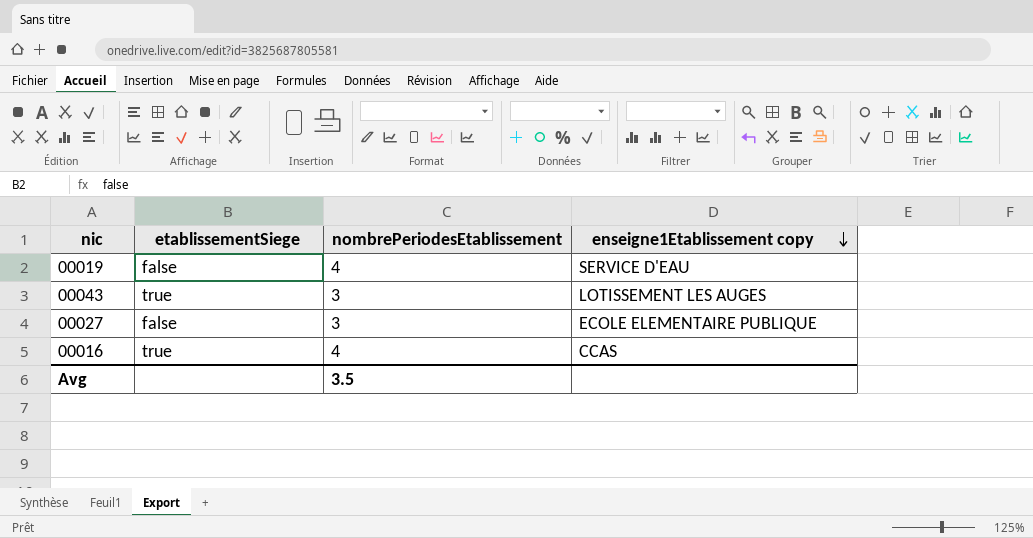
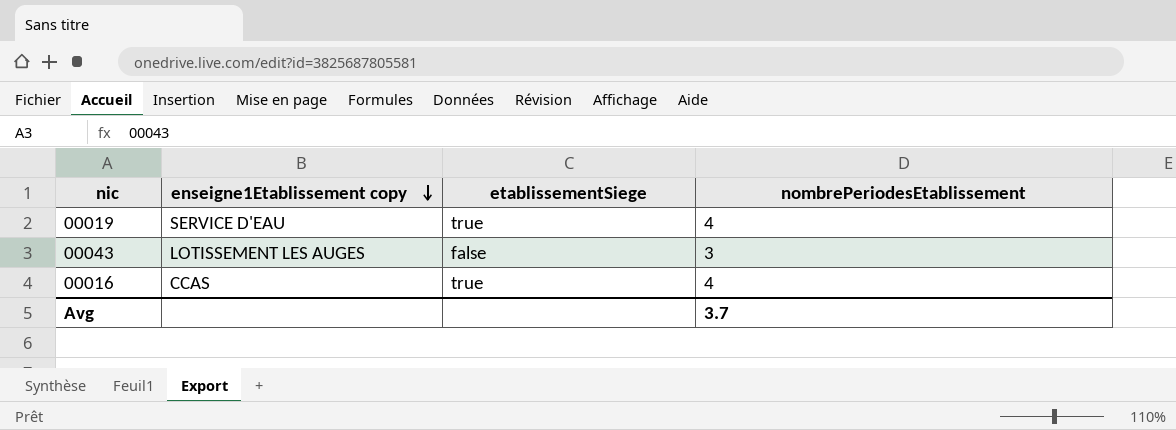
column enseigne1Etablissement copy | position: 4 -> 2
row 00027: false | 3 | ECOLE ELEMENTAIRE PUBLIQUE -> none
00019 | etablissementSiege: false -> true
00043 | etablissementSiege: true -> false
Avg | nombrePeriodesEtablissement: 3.5 -> 3.7

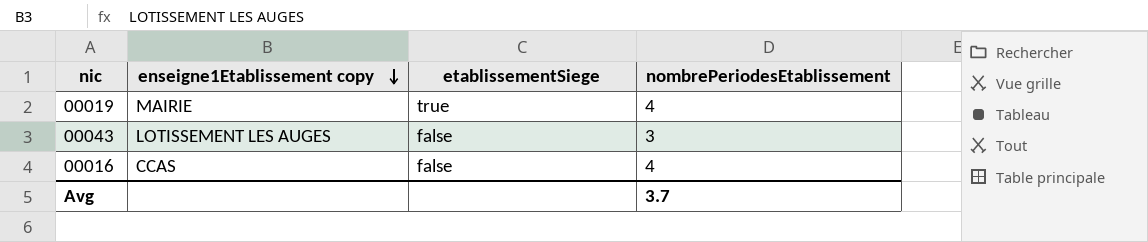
00019 | enseigne1Etablissement copy: SERVICE D'EAU -> MAIRIE
00016 | etablissementSiege: true -> false

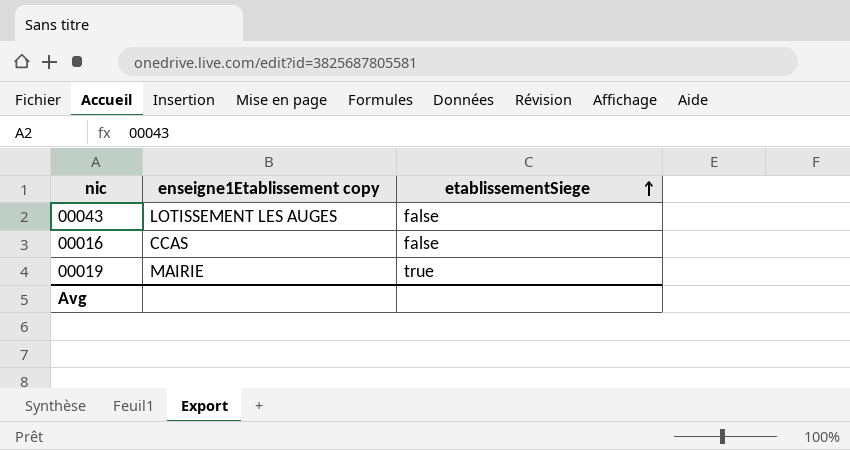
row order: enseigne1Etablissement copy descending -> etablissementSiege ascending
column nombrePeriodesEtablissement | position: 4 -> none

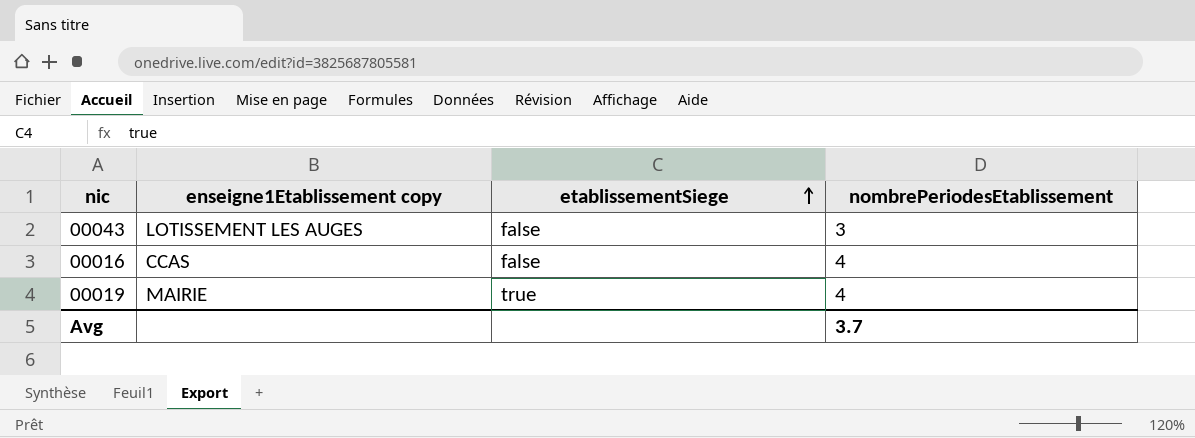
column nombrePeriodesEtablissement | position: none -> 4

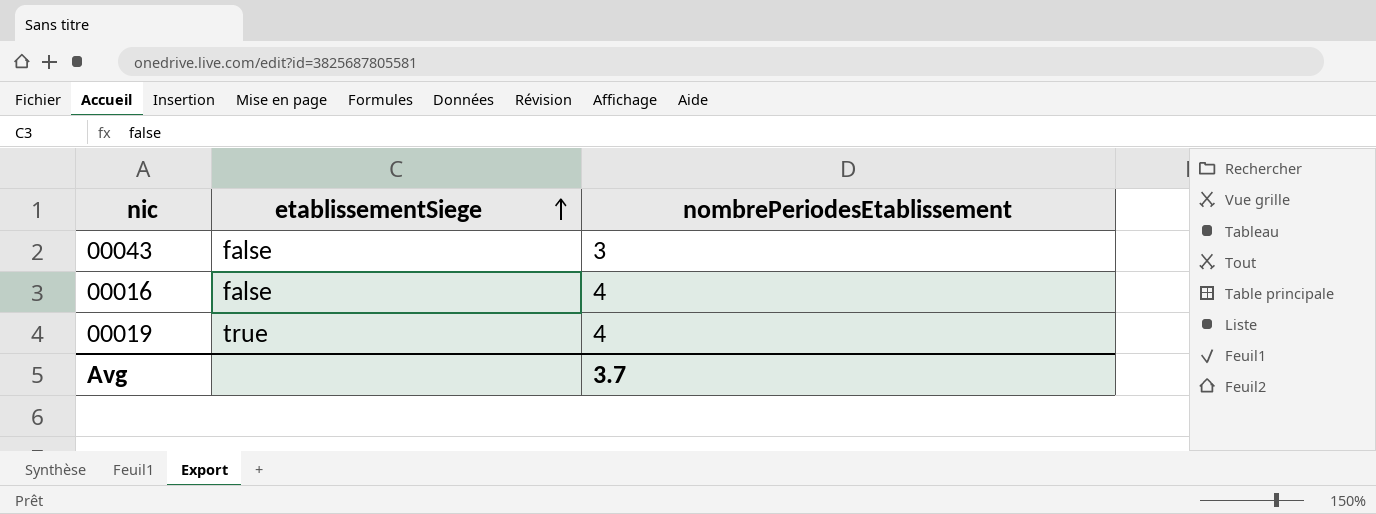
column enseigne1Etablissement copy | position: 2 -> none

